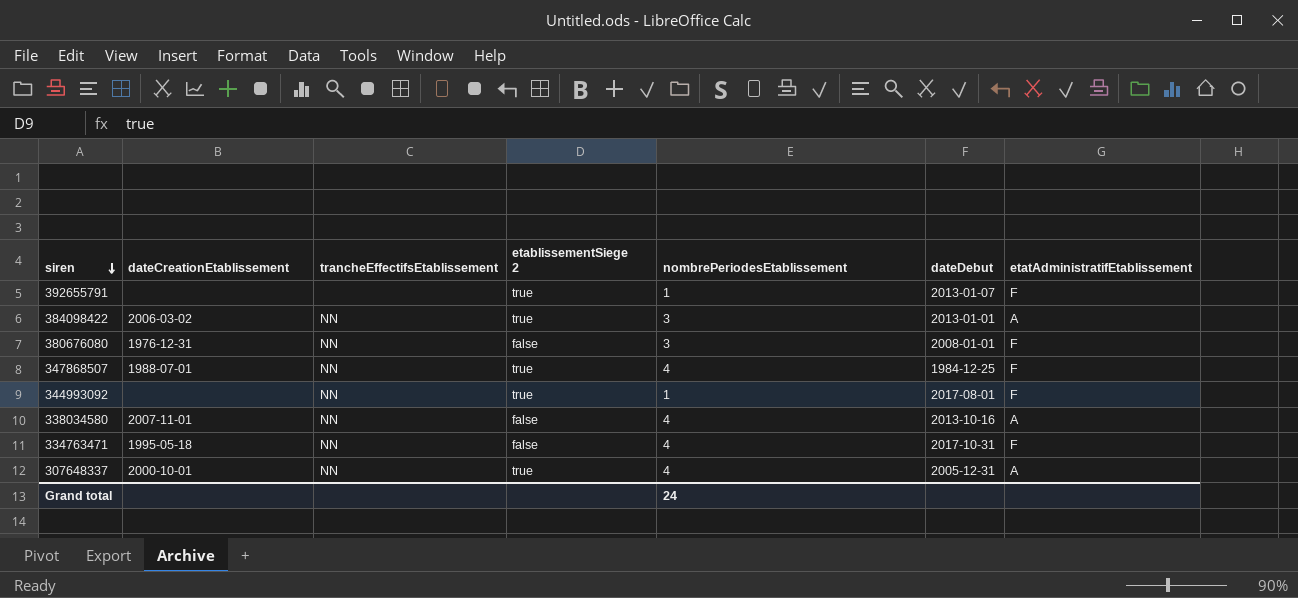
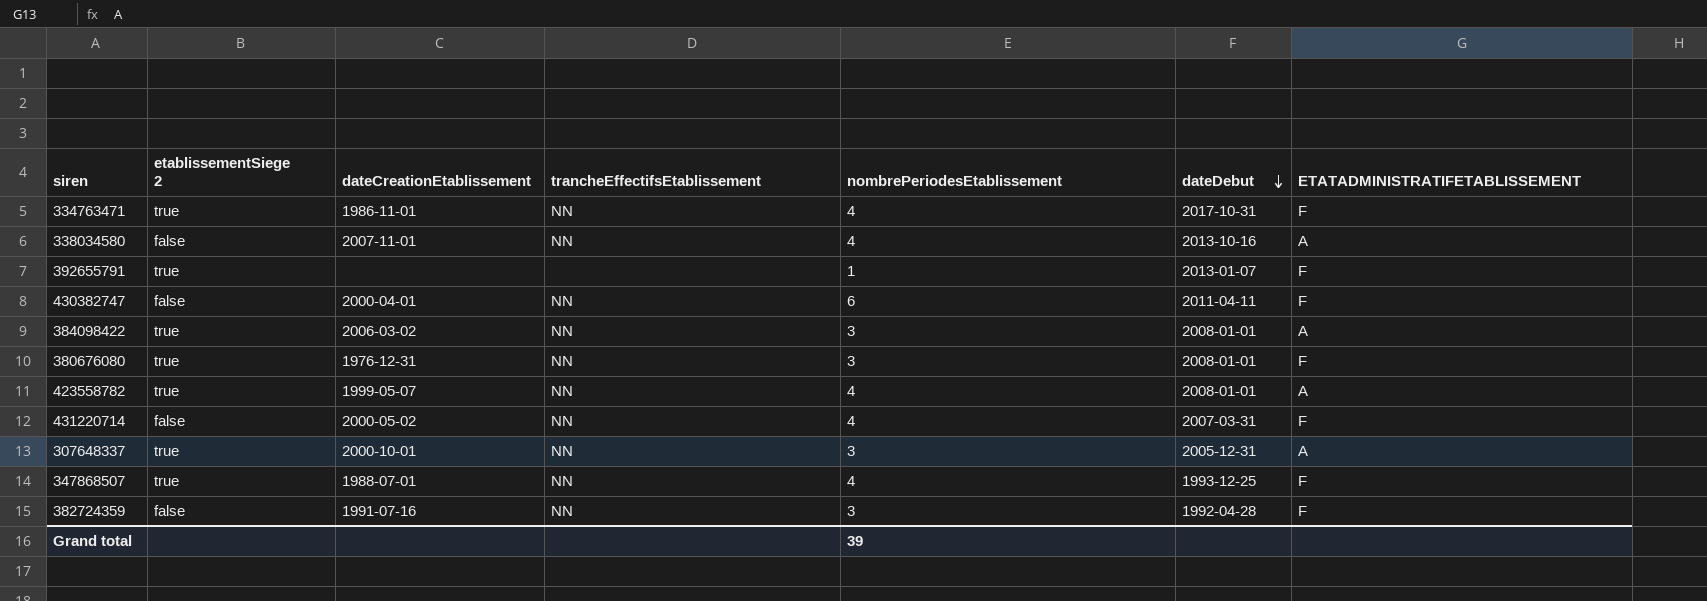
row order: siren descending -> dateDebut descending
column etablissementSiege 2 | position: 4 -> 2
column name: etatAdministratifEtablissement -> ETATADMINISTRATIFETABLISSEMENT
row 344993092: none | NN | true | 1 | 2017-08-01 | F -> none
334763471 | etablissementSiege 2: false -> true
334763471 | dateCreationEtablissement: 1995-05-18 -> 1986-11-01
row 430382747: none -> false | 2000-04-01 | NN | 6 | 2011-04-11 | F
384098422 | dateDebut: 2013-01-01 -> 2008-01-01
380676080 | etablissementSiege 2: false -> true
row 423558782: none -> true | 1999-05-07 | NN | 4 | 2008-01-01 | A
row 431220714: none -> false | 2000-05-02 | NN | 4 | 2007-03-31 | F
307648337 | nombrePeriodesEtablissement: 4 -> 3
347868507 | dateDebut: 1984-12-25 -> 1993-12-25
row 382724359: none -> false | 1991-07-16 | NN | 3 | 1992-04-28 | F
Grand total | nombrePeriodesEtablissement: 24 -> 39

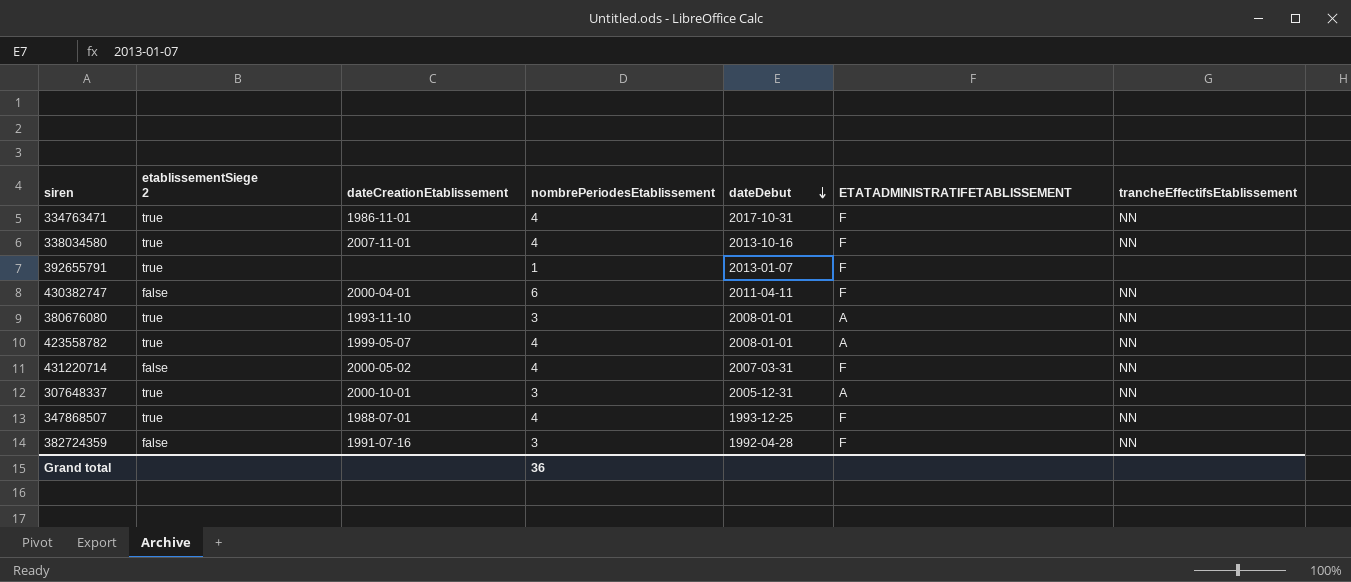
column trancheEffectifsEtablissement | position: 4 -> 7
row 384098422: true | 2006-03-02 | NN | 3 | 2008-01-01 | A -> none
338034580 | etablissementSiege 2: false -> true
338034580 | ETATADMINISTRATIFETABLISSEMENT: A -> F
380676080 | dateCreationEtablissement: 1976-12-31 -> 1993-11-10
380676080 | ETATADMINISTRATIFETABLISSEMENT: F -> A
Grand total | nombrePeriodesEtablissement: 39 -> 36

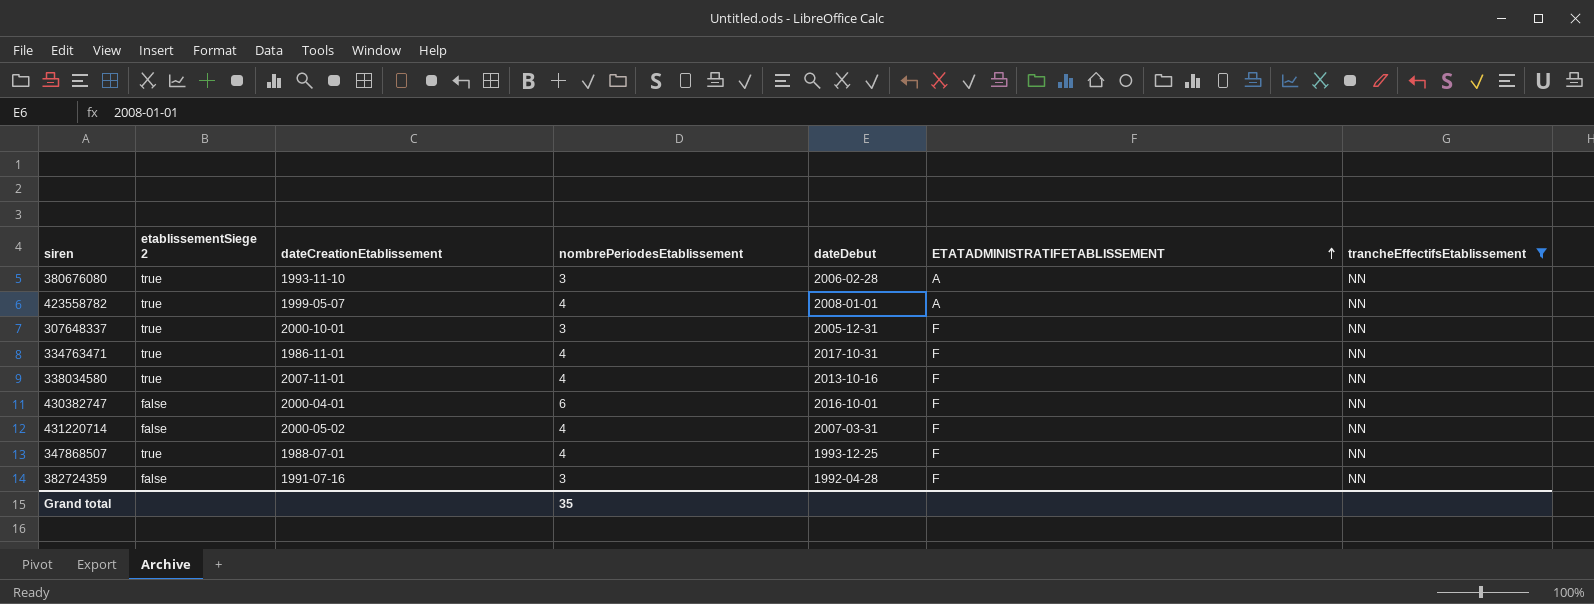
filter: none -> trancheEffectifsEtablissement = NN
row order: dateDebut descending -> ETATADMINISTRATIFETABLISSEMENT ascending
380676080 | dateDebut: 2008-01-01 -> 2006-02-28
307648337 | ETATADMINISTRATIFETABLISSEMENT: A -> F
430382747 | dateDebut: 2011-04-11 -> 2016-10-01
Grand total | nombrePeriodesEtablissement: 36 -> 35

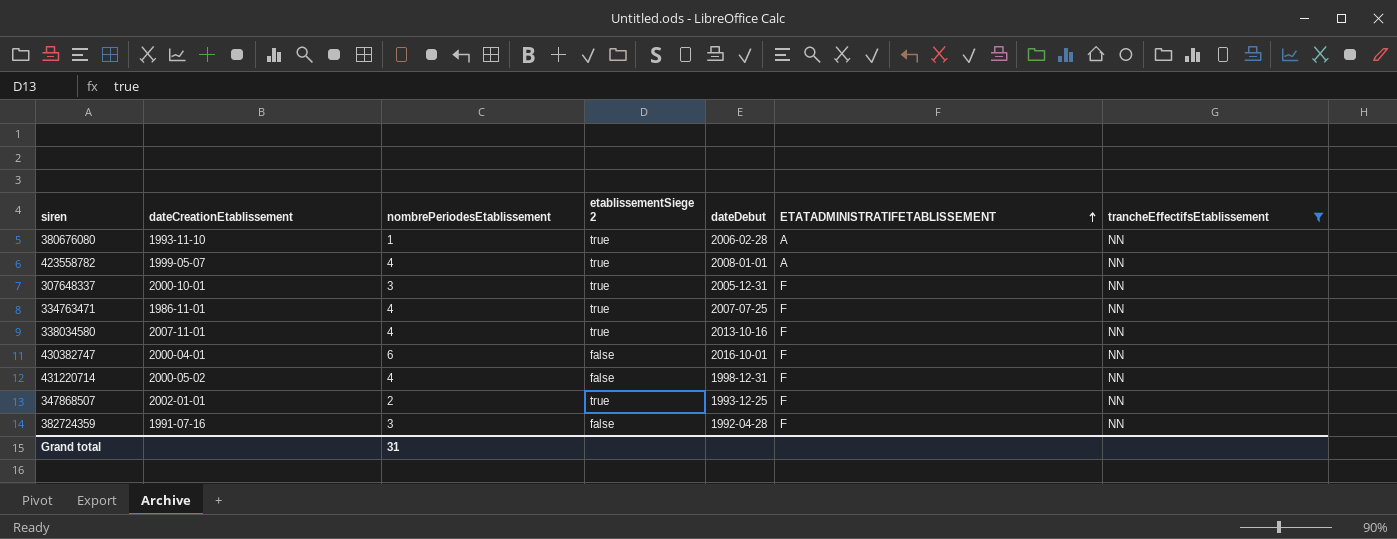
column etablissementSiege 2 | position: 2 -> 4
380676080 | nombrePeriodesEtablissement: 3 -> 1
334763471 | dateDebut: 2017-10-31 -> 2007-07-25
431220714 | dateDebut: 2007-03-31 -> 1998-12-31
347868507 | dateCreationEtablissement: 1988-07-01 -> 2002-01-01
347868507 | nombrePeriodesEtablissement: 4 -> 2
Grand total | nombrePeriodesEtablissement: 35 -> 31

